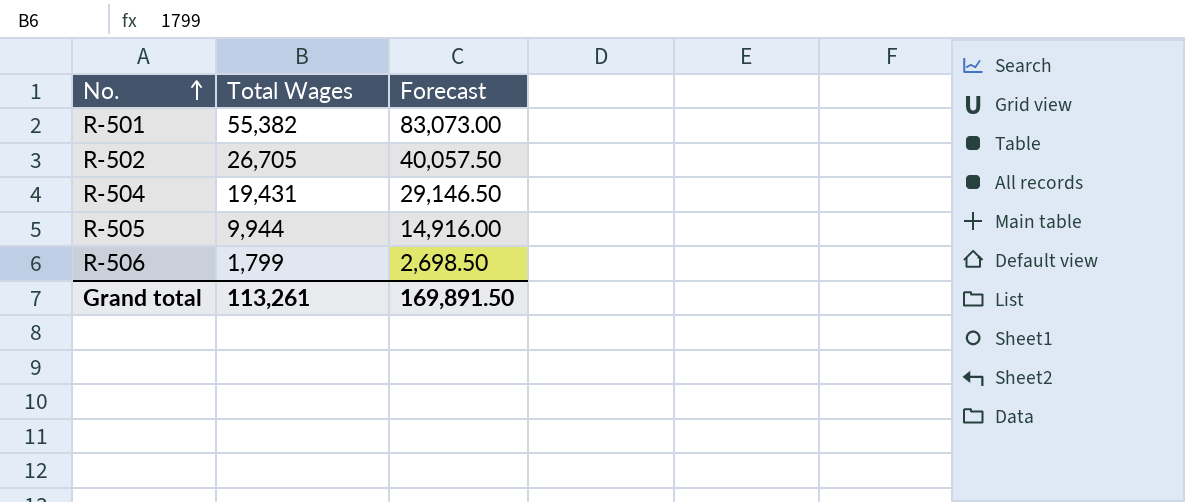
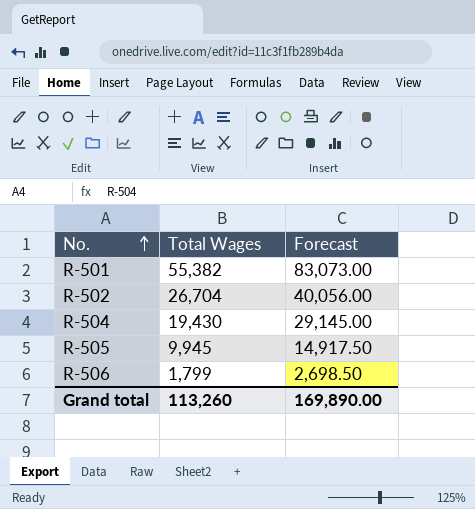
R-502 | Total Wages: 26,705 -> 26,704
R-502 | Forecast: 40,057.50 -> 40,056.00
R-504 | Total Wages: 19,431 -> 19,430
R-504 | Forecast: 29,146.50 -> 29,145.00
R-505 | Total Wages: 9,944 -> 9,945
R-505 | Forecast: 14,916.00 -> 14,917.50
Grand total | Total Wages: 113,261 -> 113,260
Grand total | Forecast: 169,891.50 -> 169,890.00

